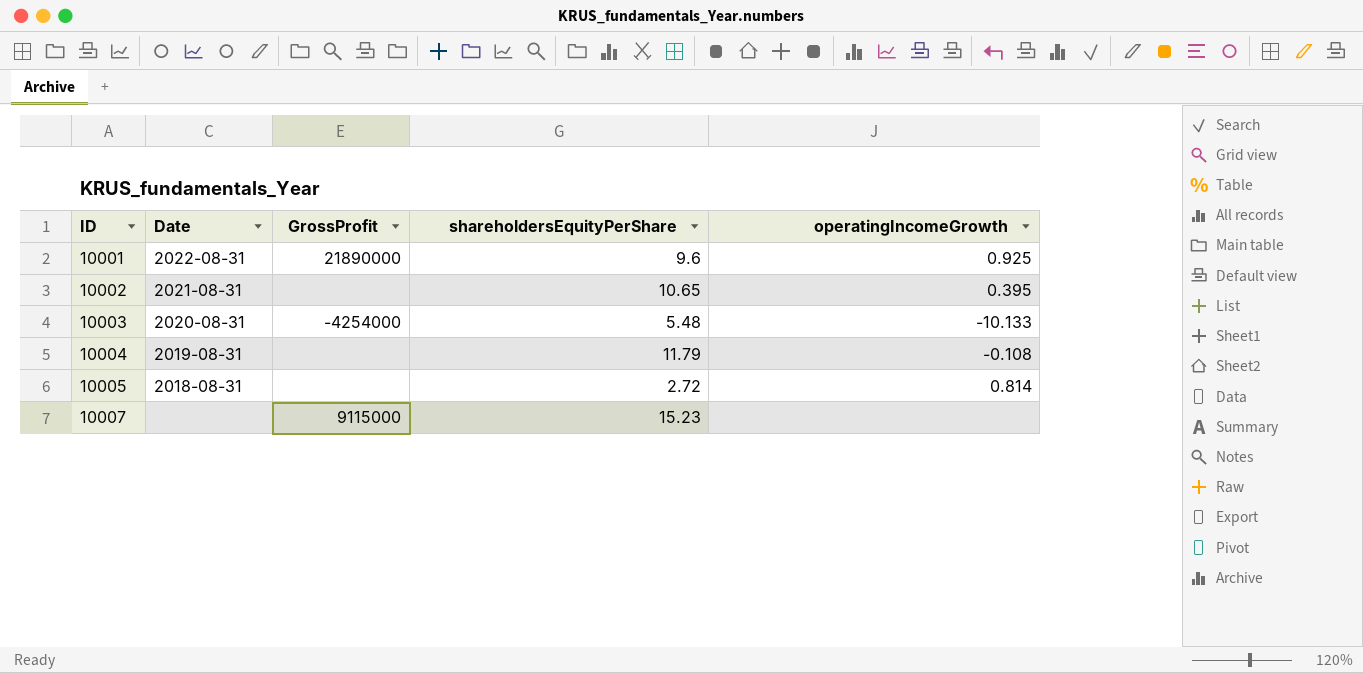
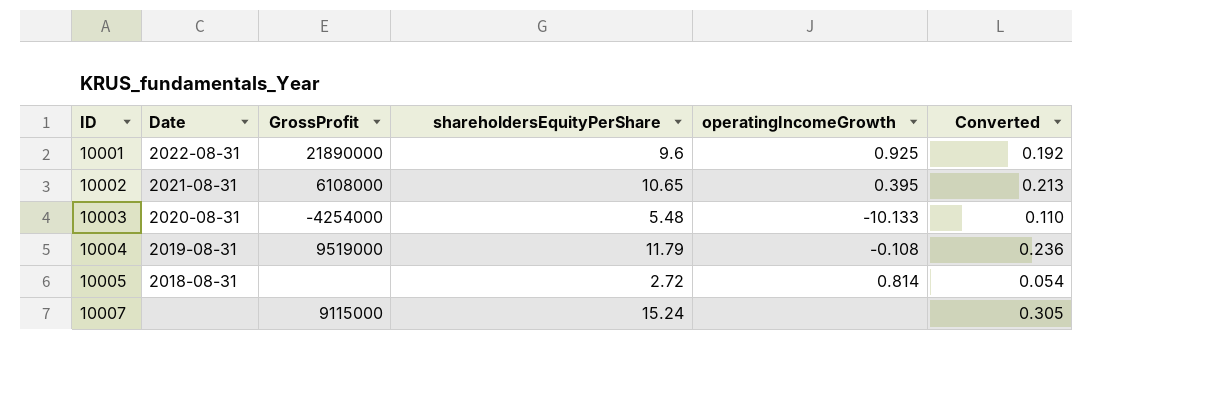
column Converted | formula: none -> [shareholdersEquityPerShare] * 0.02
10002 | GrossProfit: none -> 6108000
10004 | GrossProfit: none -> 9519000
10007 | shareholdersEquityPerShare: 15.23 -> 15.24

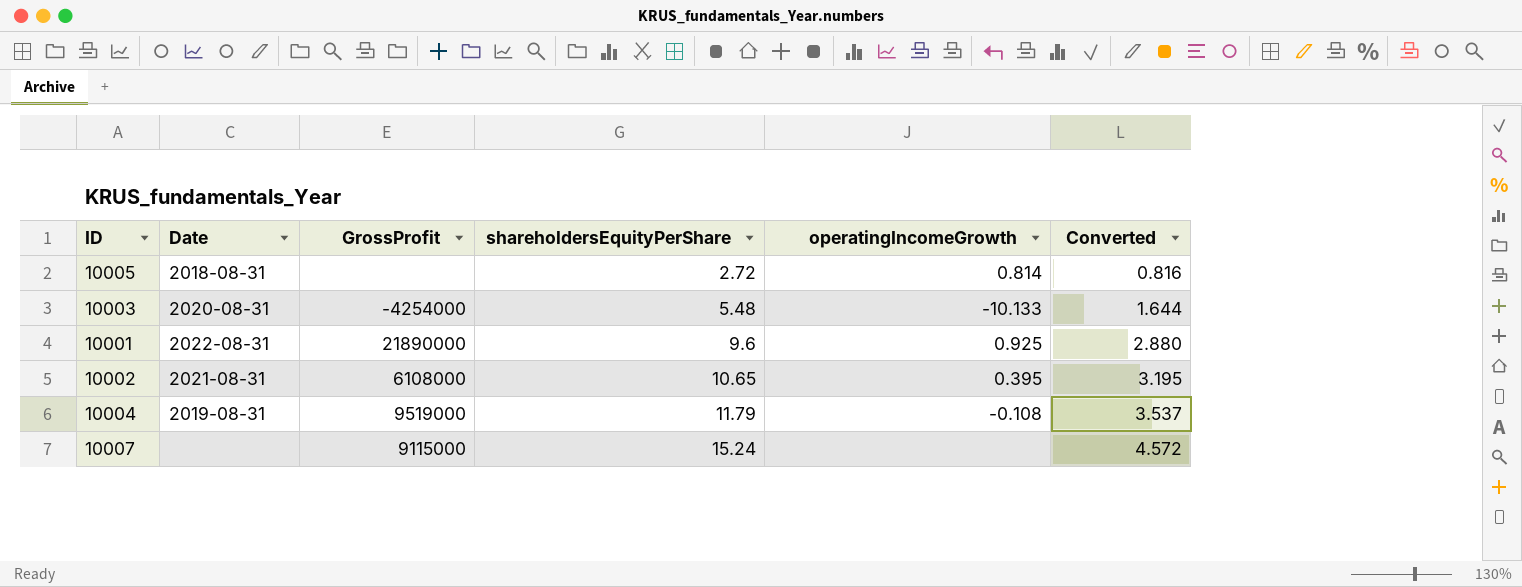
row order: ID ascending -> shareholdersEquityPerShare ascending
column Converted | formula: [shareholdersEquityPerShare] * 0.02 -> [shareholdersEquityPerShare] * 0.3

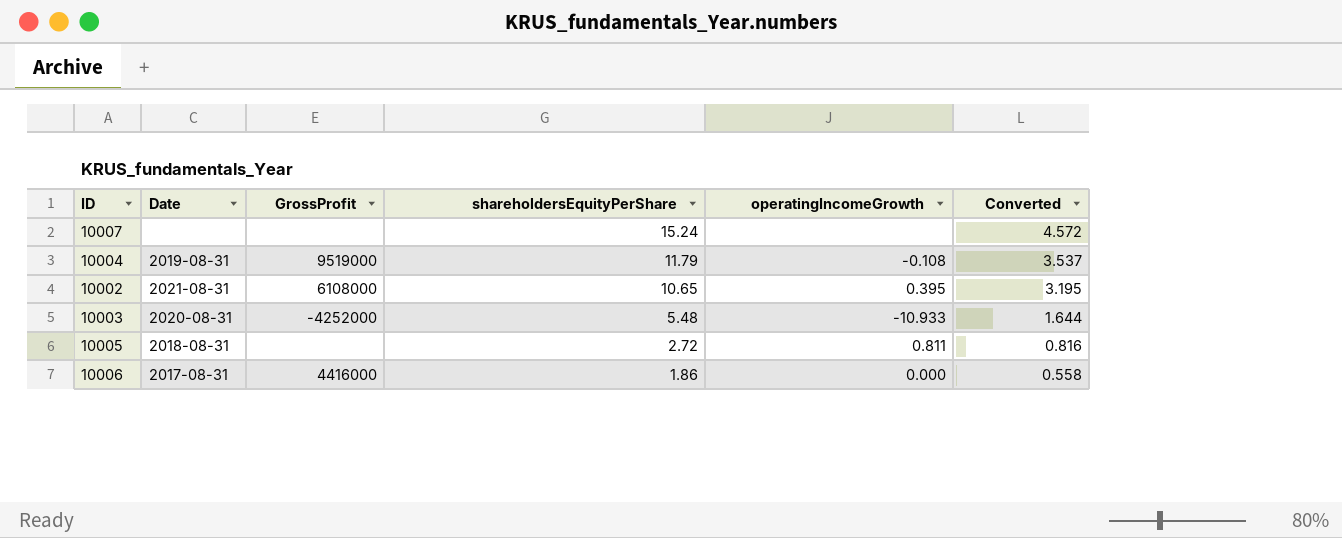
row order: shareholdersEquityPerShare ascending -> shareholdersEquityPerShare descending
row 10001: 2022-08-31 | 21890000 | 9.6 | 0.925 | 2.880 -> none
10007 | GrossProfit: 9115000 -> none
10003 | GrossProfit: -4254000 -> -4252000
10003 | operatingIncomeGrowth: -10.133 -> -10.933
10005 | operatingIncomeGrowth: 0.814 -> 0.811
row 10006: none -> 2017-08-31 | 4416000 | 1.86 | 0.000 | 0.558

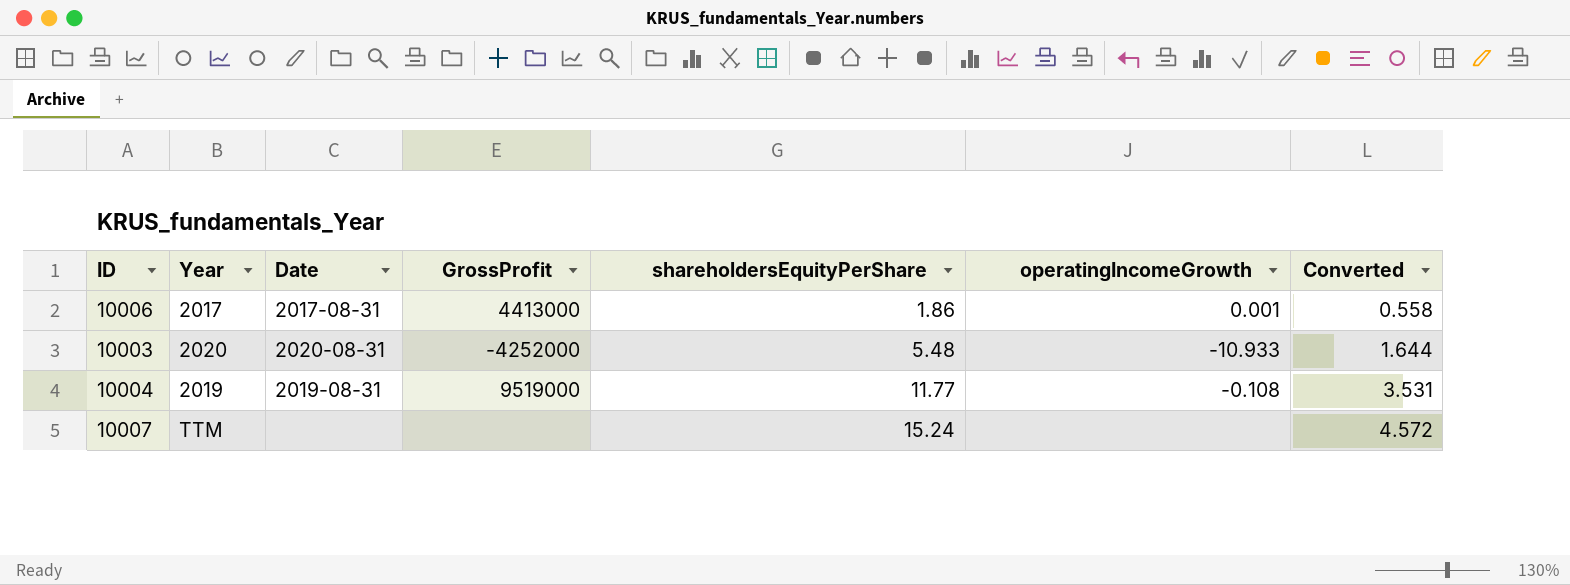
row order: shareholdersEquityPerShare descending -> shareholdersEquityPerShare ascending
column Year | position: none -> 2
row 10002: 2021-08-31 | 6108000 | 10.65 | 0.395 | 3.195 -> none
row 10005: 2018-08-31 | none | 2.72 | 0.811 | 0.816 -> none
10006 | GrossProfit: 4416000 -> 4413000
10006 | operatingIncomeGrowth: 0.000 -> 0.001
10004 | shareholdersEquityPerShare: 11.79 -> 11.77
10004 | Converted: 3.537 -> 3.531

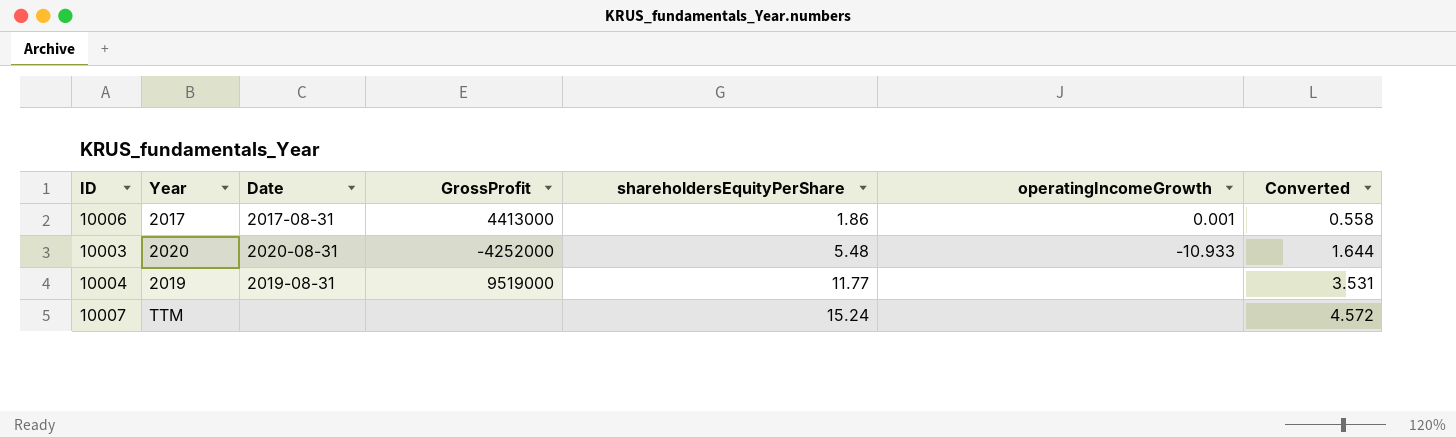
10004 | operatingIncomeGrowth: -0.108 -> none

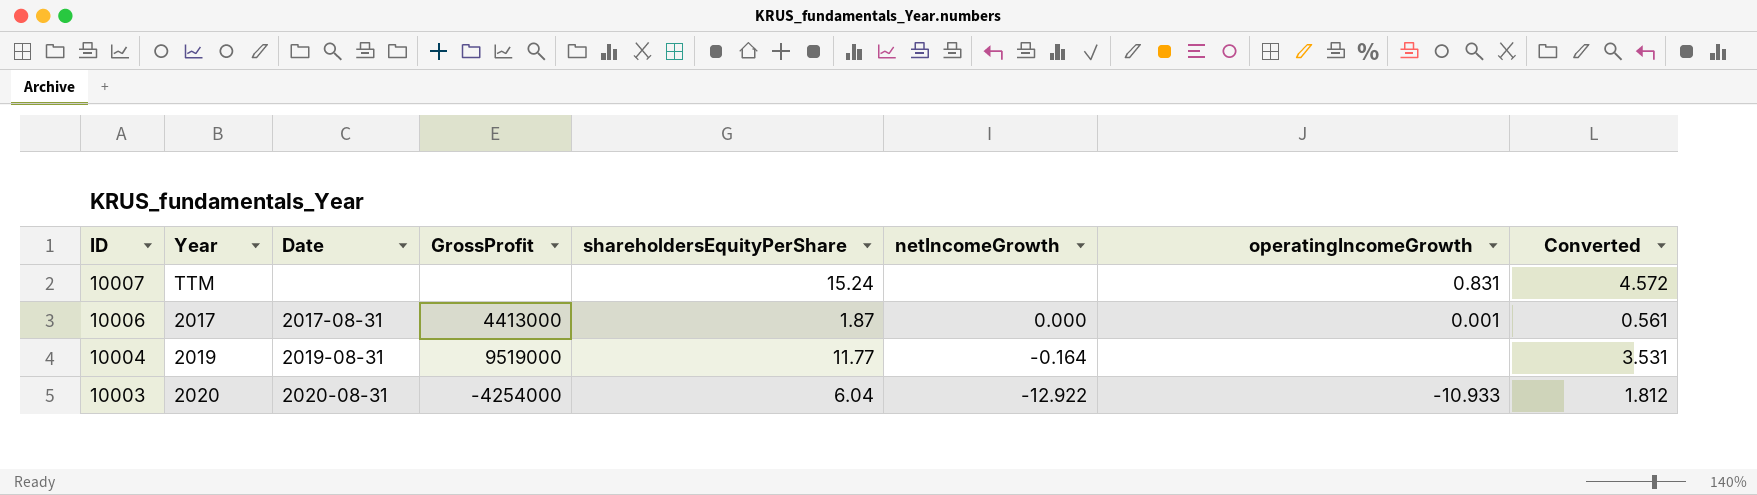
row order: shareholdersEquityPerShare ascending -> ID descending
column netIncomeGrowth | position: none -> 6
10007 | operatingIncomeGrowth: none -> 0.831
10006 | shareholdersEquityPerShare: 1.86 -> 1.87
10006 | Converted: 0.558 -> 0.561
10003 | GrossProfit: -4252000 -> -4254000
10003 | shareholdersEquityPerShare: 5.48 -> 6.04
10003 | Converted: 1.644 -> 1.812

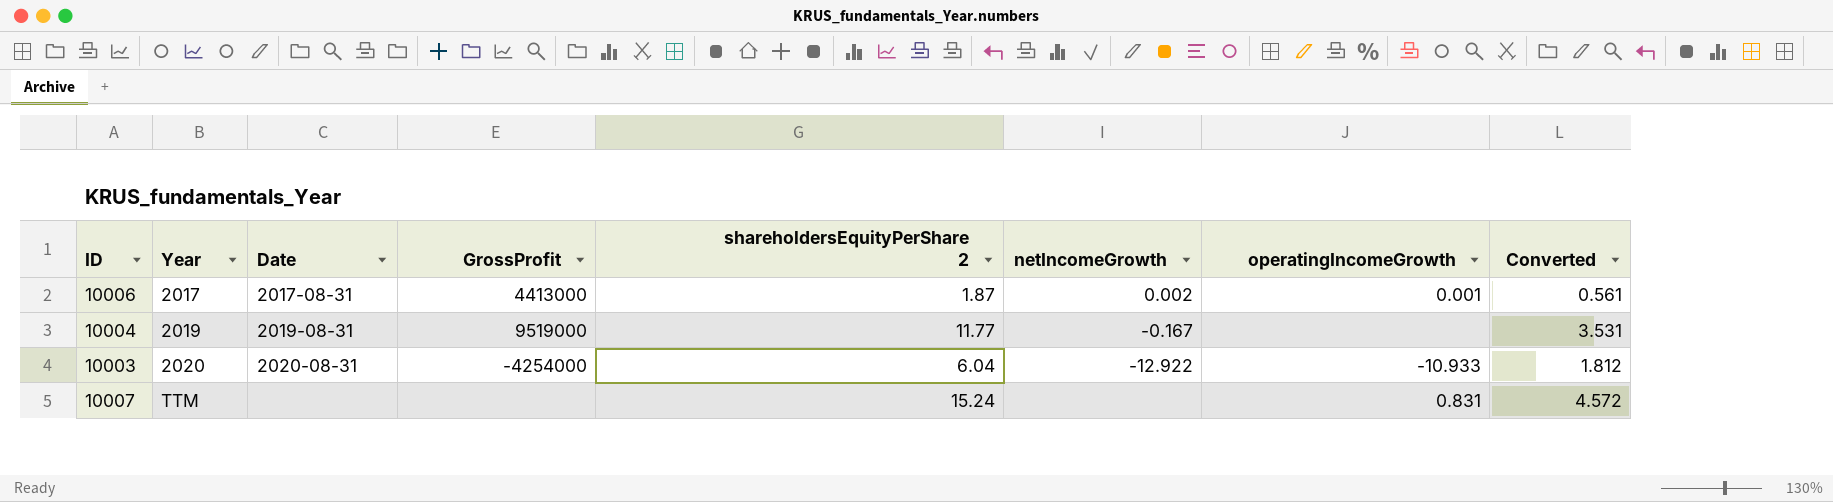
row order: ID descending -> Year ascending
column name: shareholdersEquityPerShare -> shareholdersEquityPerShare 2
10006 | netIncomeGrowth: 0.000 -> 0.002
10004 | netIncomeGrowth: -0.164 -> -0.167

